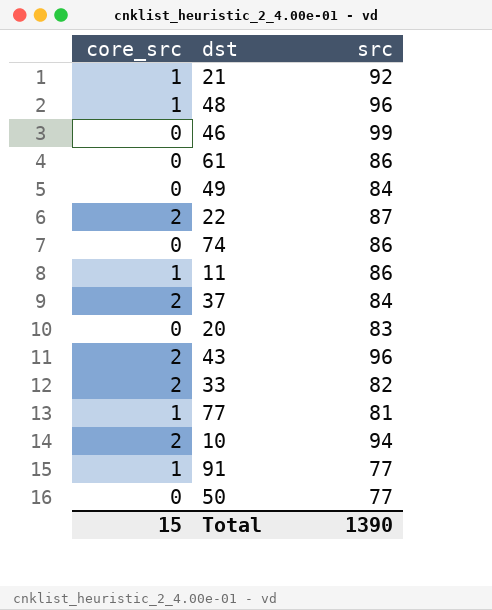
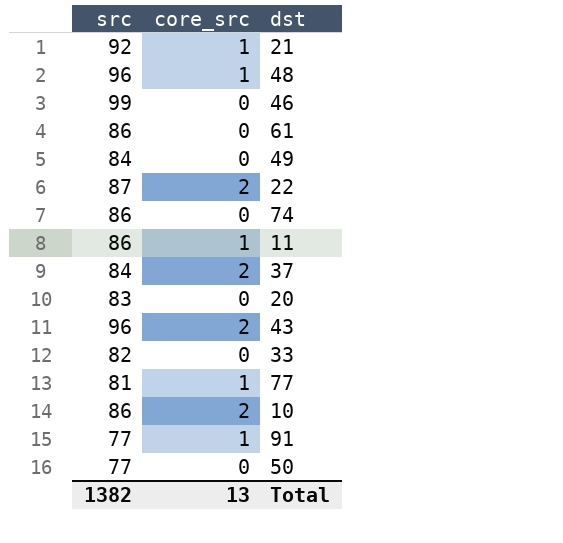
column src | position: 3 -> 1
33 | core_src: 2 -> 0
10 | src: 94 -> 86
Total | src: 1390 -> 1382
Total | core_src: 15 -> 13

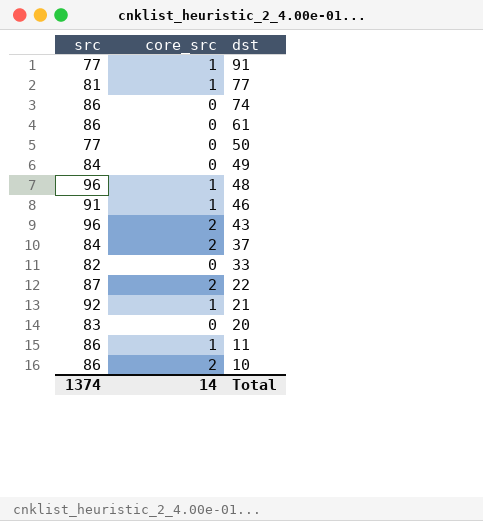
row order: none -> dst descending
46 | src: 99 -> 91
46 | core_src: 0 -> 1
Total | src: 1382 -> 1374
Total | core_src: 13 -> 14

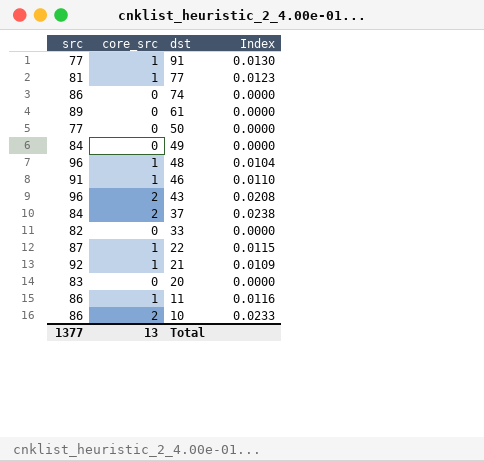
column Index | formula: none -> [core_src] / [src]
61 | src: 86 -> 89
22 | core_src: 2 -> 1
Total | src: 1374 -> 1377
Total | core_src: 14 -> 13

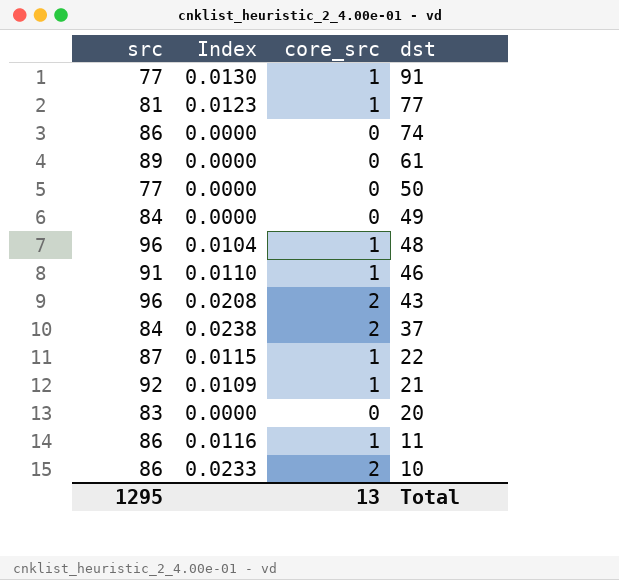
column Index | position: 4 -> 2
row 33: 82 | 0 | 0.0000 -> none
Total | src: 1377 -> 1295

